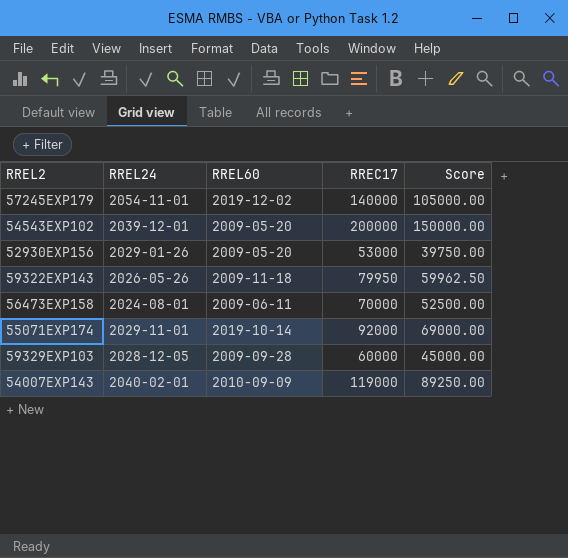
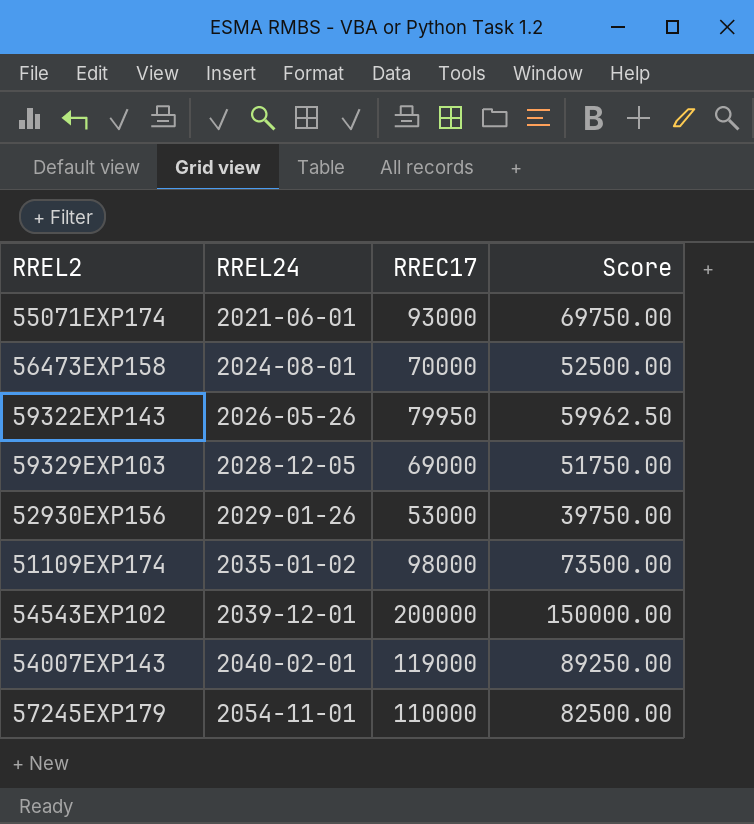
row order: none -> RREL24 ascending
column RREL60 | position: 3 -> none
55071EXP174 | RREL24: 2029-11-01 -> 2021-06-01
55071EXP174 | RREC17: 92000 -> 93000
55071EXP174 | Score: 69000.00 -> 69750.00
59329EXP103 | RREC17: 60000 -> 69000
59329EXP103 | Score: 45000.00 -> 51750.00
row 51109EXP174: none -> 2035-01-02 | 98000 | 73500.00
57245EXP179 | RREC17: 140000 -> 110000
57245EXP179 | Score: 105000.00 -> 82500.00

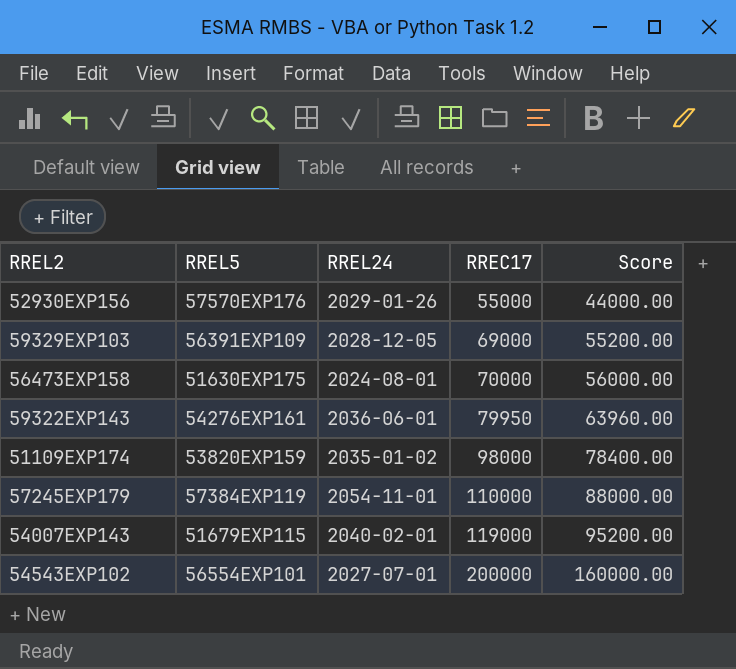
row order: RREL24 ascending -> RREC17 ascending
column RREL5 | position: none -> 2
column Score | formula: [RREC17] * 0.75 -> [RREC17] * 0.8
row 55071EXP174: 2021-06-01 | 93000 | 69750.00 -> none
52930EXP156 | RREC17: 53000 -> 55000
59322EXP143 | RREL24: 2026-05-26 -> 2036-06-01
54543EXP102 | RREL24: 2039-12-01 -> 2027-07-01

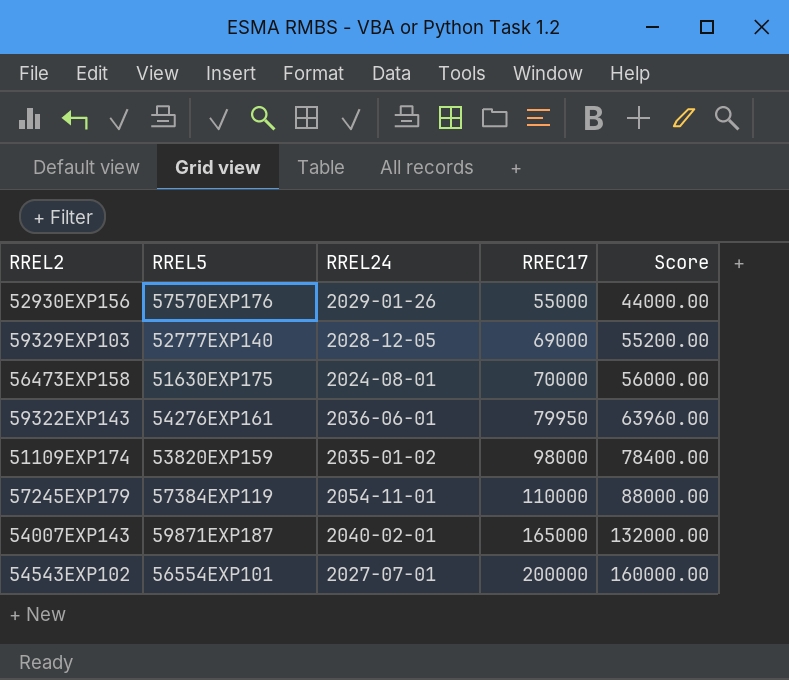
59329EXP103 | RREL5: 56391EXP109 -> 52777EXP140
54007EXP143 | RREL5: 51679EXP115 -> 59871EXP187
54007EXP143 | RREC17: 119000 -> 165000
54007EXP143 | Score: 95200.00 -> 132000.00

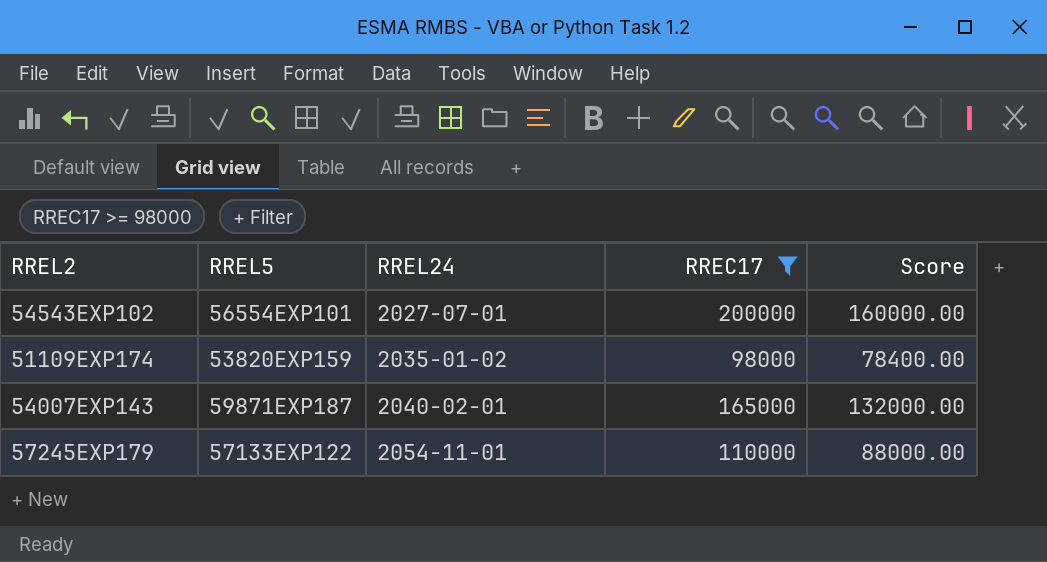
filter: none -> RREC17 >= 98000
row order: RREC17 ascending -> RREL24 ascending
57245EXP179 | RREL5: 57384EXP119 -> 57133EXP122

